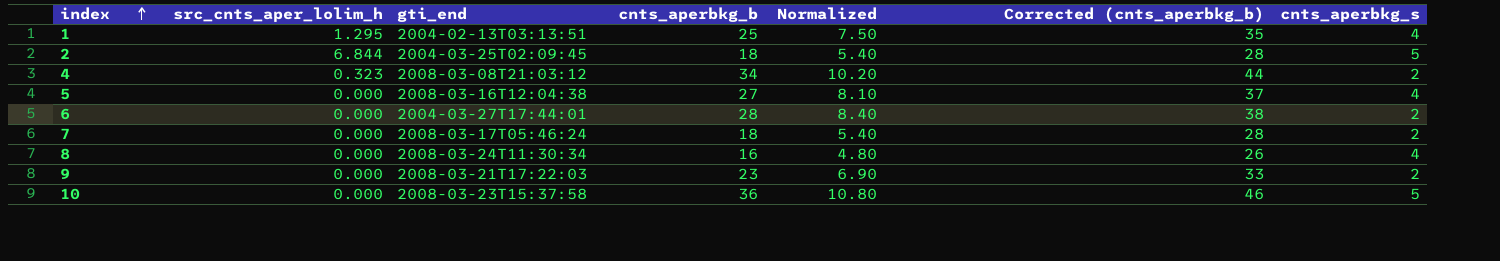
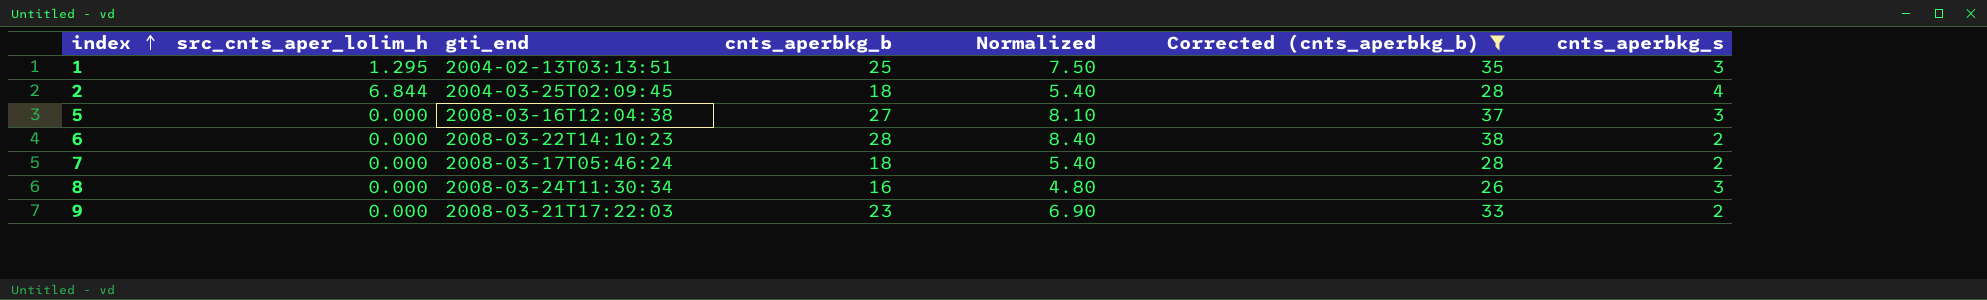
filter: none -> Corrected (cnts_aperbkg_b) <= 38
1 | cnts_aperbkg_s: 4 -> 3
2 | cnts_aperbkg_s: 5 -> 4
5 | cnts_aperbkg_s: 4 -> 3
6 | gti_end: 2004-03-27T17:44:01 -> 2008-03-22T14:10:23
8 | cnts_aperbkg_s: 4 -> 3

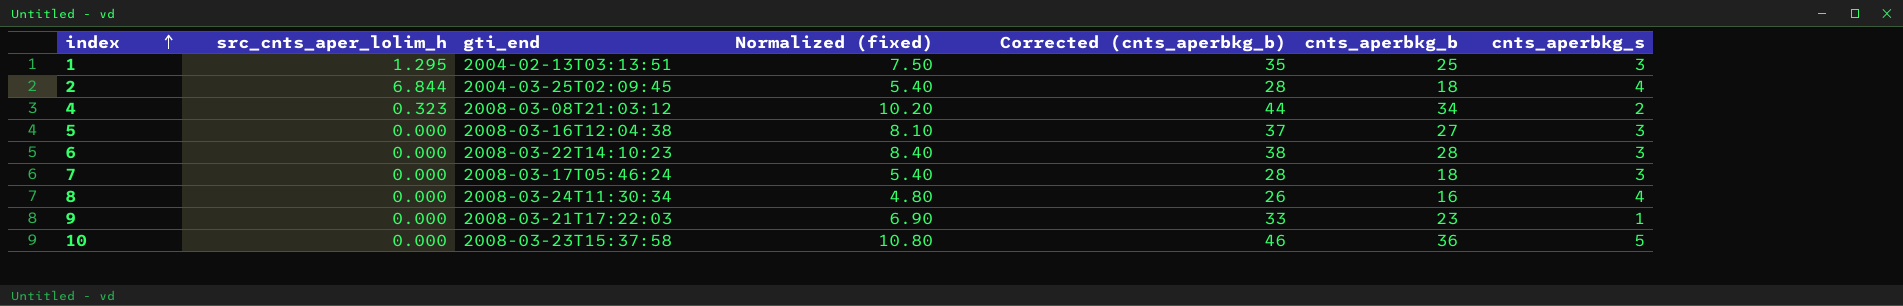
filter: Corrected (cnts_aperbkg_b) <= 38 -> none
column name: Normalized -> Normalized (fixed)
column cnts_aperbkg_b | position: 4 -> 6
6 | cnts_aperbkg_s: 2 -> 3
7 | cnts_aperbkg_s: 2 -> 3
8 | cnts_aperbkg_s: 3 -> 4
9 | cnts_aperbkg_s: 2 -> 1

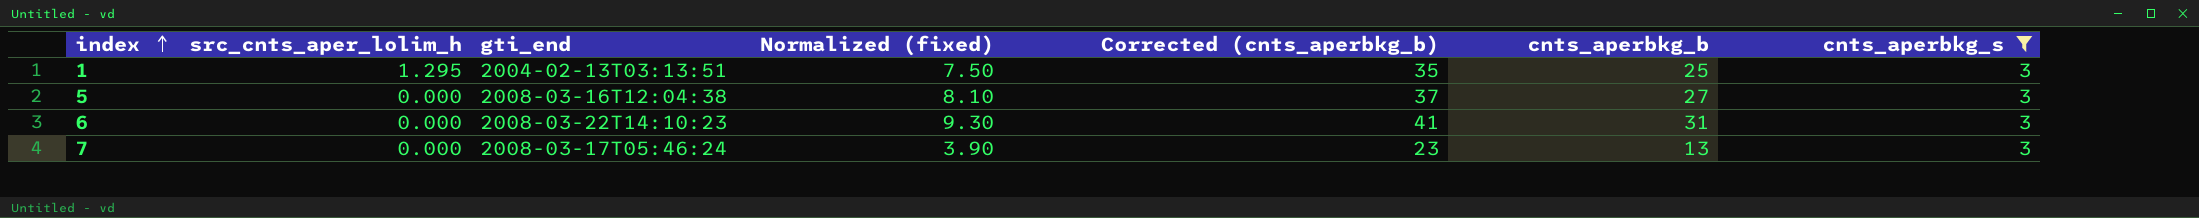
filter: none -> cnts_aperbkg_s = 3
6 | Normalized (fixed): 8.40 -> 9.30
6 | Corrected (cnts_aperbkg_b): 38 -> 41
6 | cnts_aperbkg_b: 28 -> 31
7 | Normalized (fixed): 5.40 -> 3.90
7 | Corrected (cnts_aperbkg_b): 28 -> 23
7 | cnts_aperbkg_b: 18 -> 13

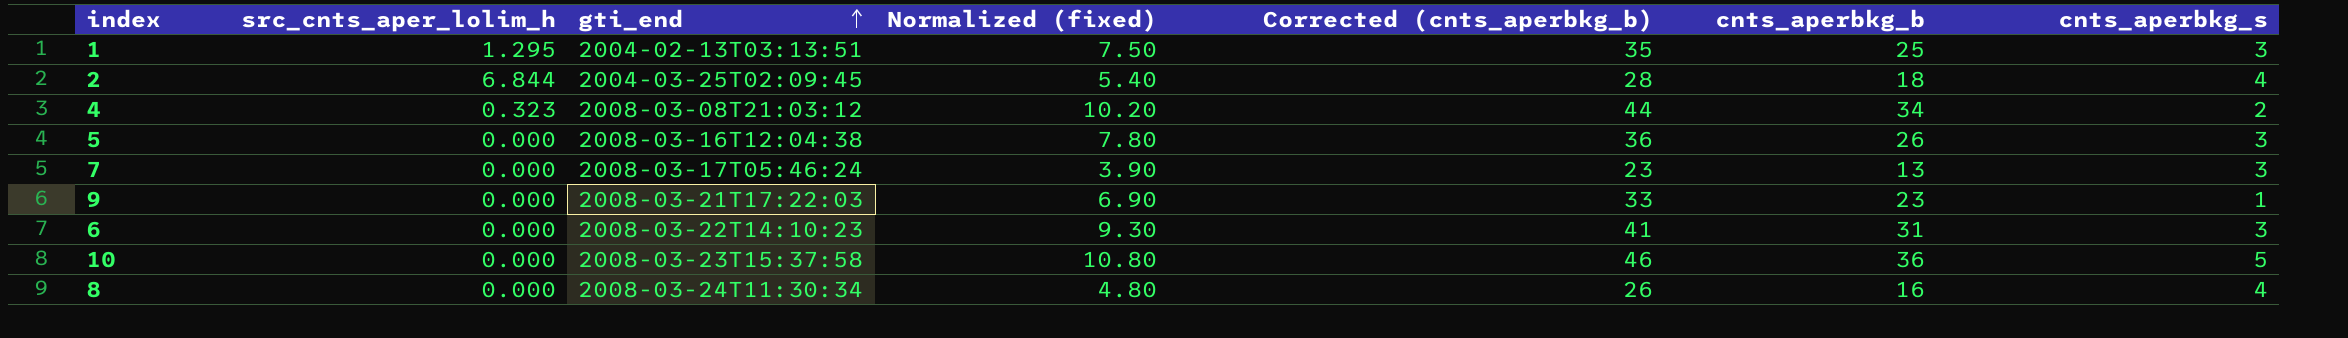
filter: cnts_aperbkg_s = 3 -> none
row order: index ascending -> gti_end ascending
5 | Normalized (fixed): 8.10 -> 7.80
5 | Corrected (cnts_aperbkg_b): 37 -> 36
5 | cnts_aperbkg_b: 27 -> 26

